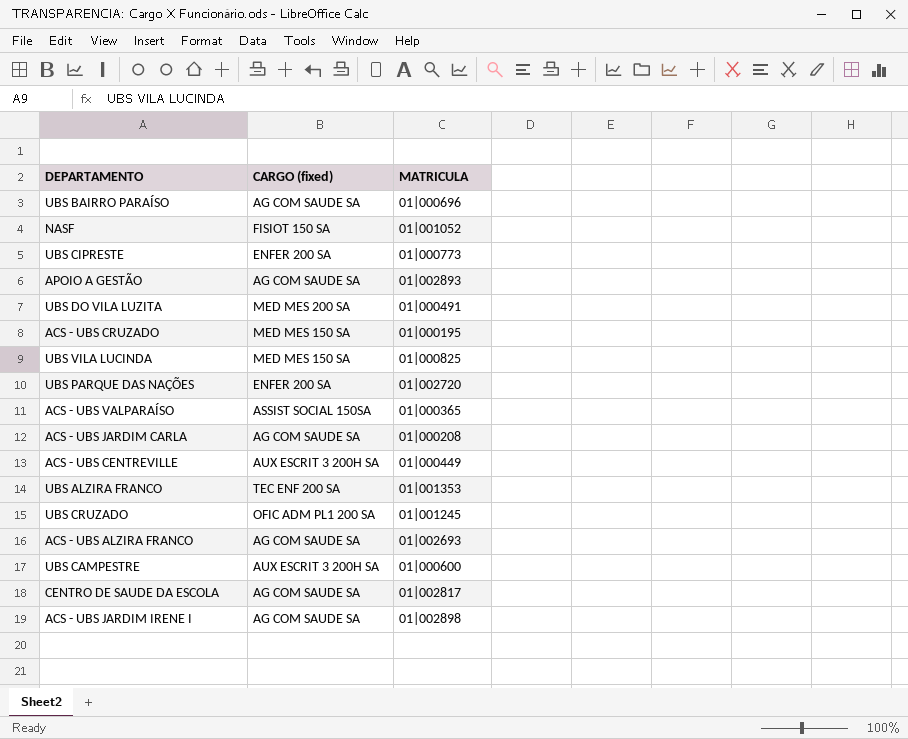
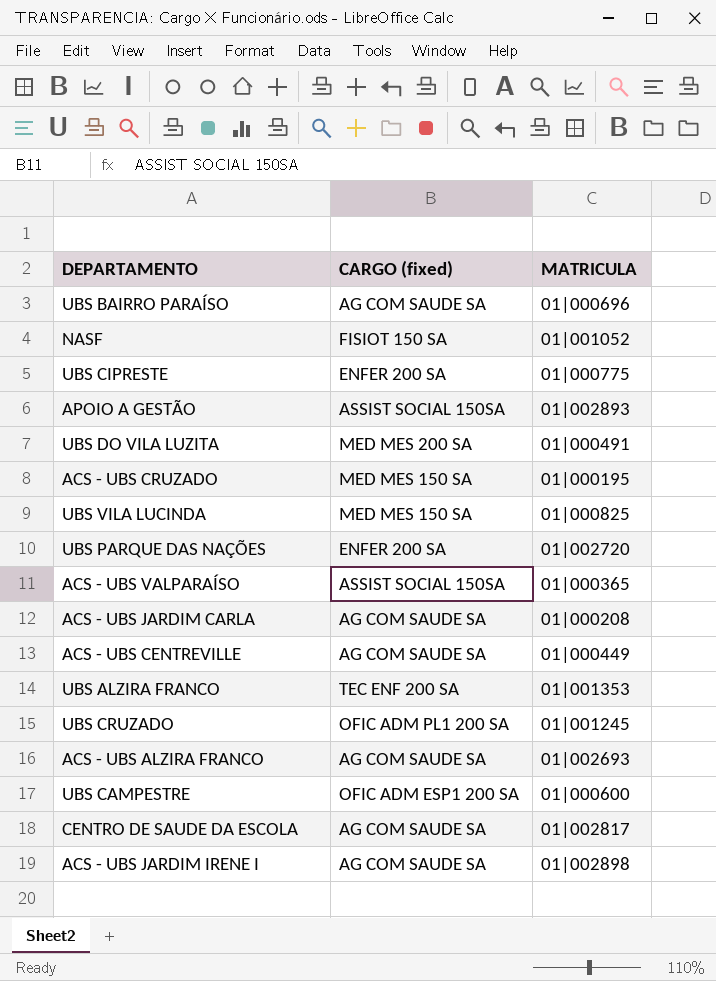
UBS CIPRESTE | MATRICULA: 01|000773 -> 01|000775
APOIO A GESTÃO | CARGO (fixed): AG COM SAUDE SA -> ASSIST SOCIAL 150SA
ACS - UBS CENTREVILLE | CARGO (fixed): AUX ESCRIT 3 200H SA -> AG COM SAUDE SA
UBS CAMPESTRE | CARGO (fixed): AUX ESCRIT 3 200H SA -> OFIC ADM ESP1 200 SA

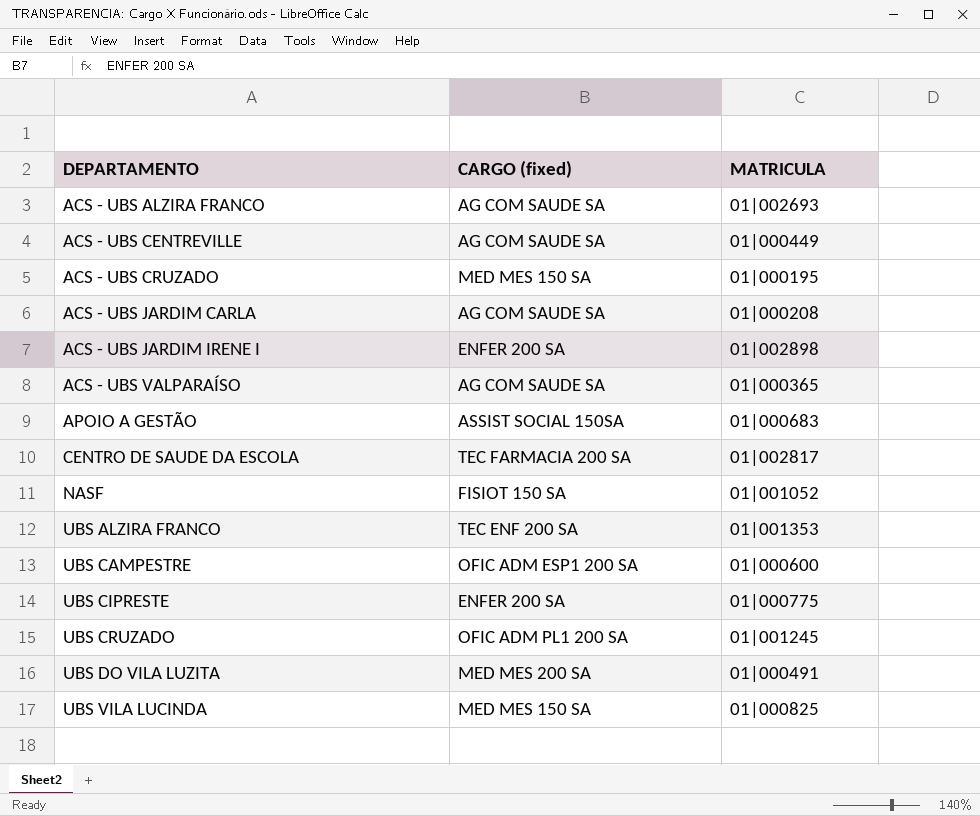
row order: none -> DEPARTAMENTO ascending
row UBS BAIRRO PARAÍSO: AG COM SAUDE SA | 01|000696 -> none
row UBS PARQUE DAS NAÇÕES: ENFER 200 SA | 01|002720 -> none
ACS - UBS JARDIM IRENE I | CARGO (fixed): AG COM SAUDE SA -> ENFER 200 SA
ACS - UBS VALPARAÍSO | CARGO (fixed): ASSIST SOCIAL 150SA -> AG COM SAUDE SA
APOIO A GESTÃO | MATRICULA: 01|002893 -> 01|000683
CENTRO DE SAUDE DA ESCOLA | CARGO (fixed): AG COM SAUDE SA -> TEC FARMACIA 200 SA

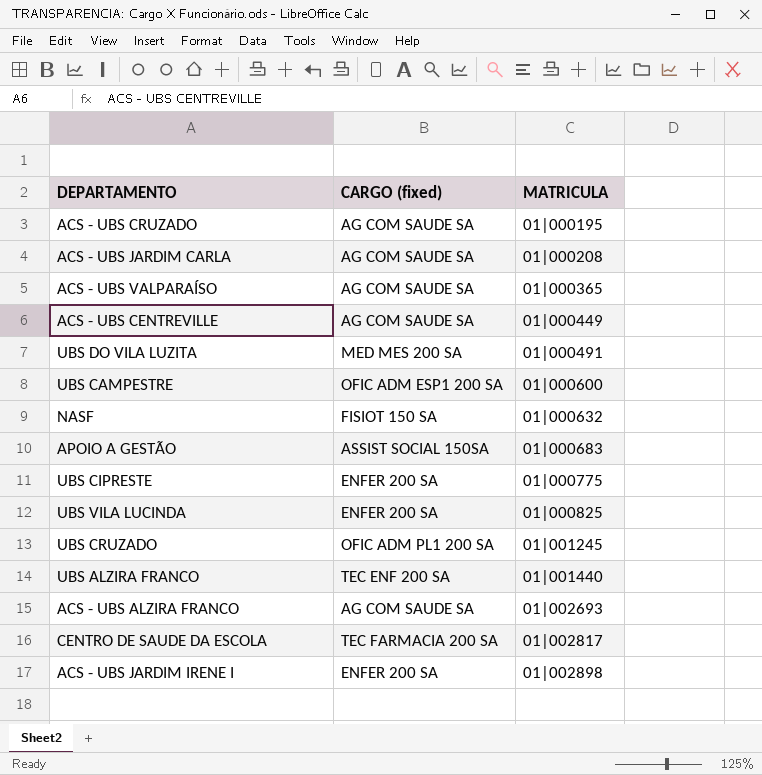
row order: DEPARTAMENTO ascending -> MATRICULA ascending
ACS - UBS CRUZADO | CARGO (fixed): MED MES 150 SA -> AG COM SAUDE SA
NASF | MATRICULA: 01|001052 -> 01|000632
UBS VILA LUCINDA | CARGO (fixed): MED MES 150 SA -> ENFER 200 SA
UBS ALZIRA FRANCO | MATRICULA: 01|001353 -> 01|001440

